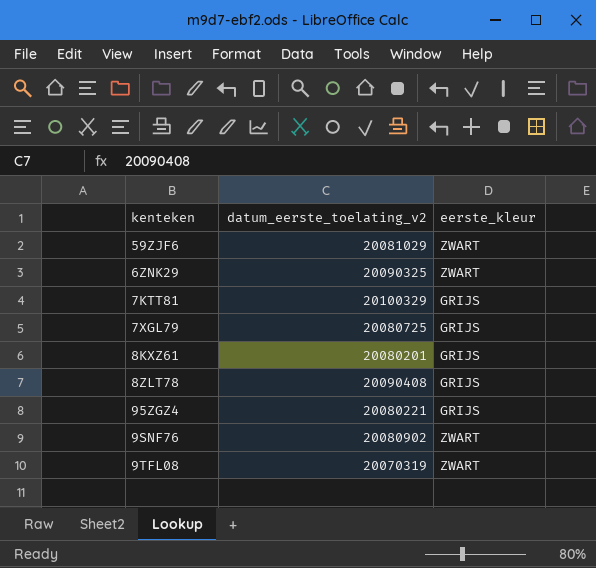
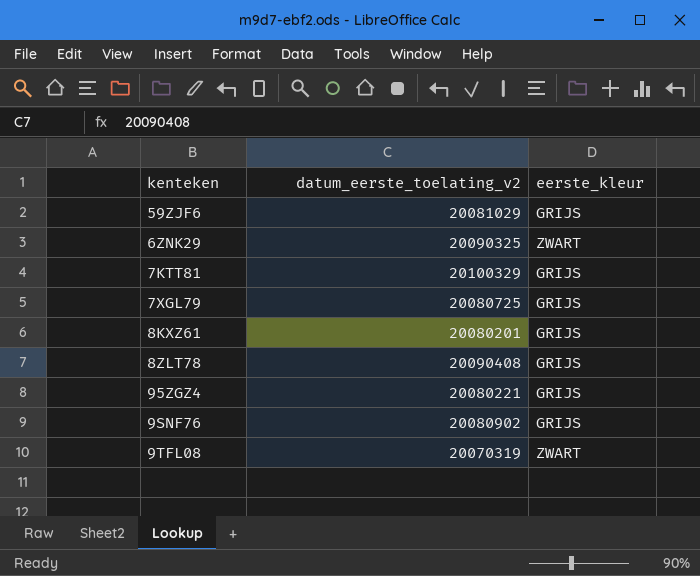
59ZJF6 | eerste_kleur: ZWART -> GRIJS
9SNF76 | eerste_kleur: ZWART -> GRIJS

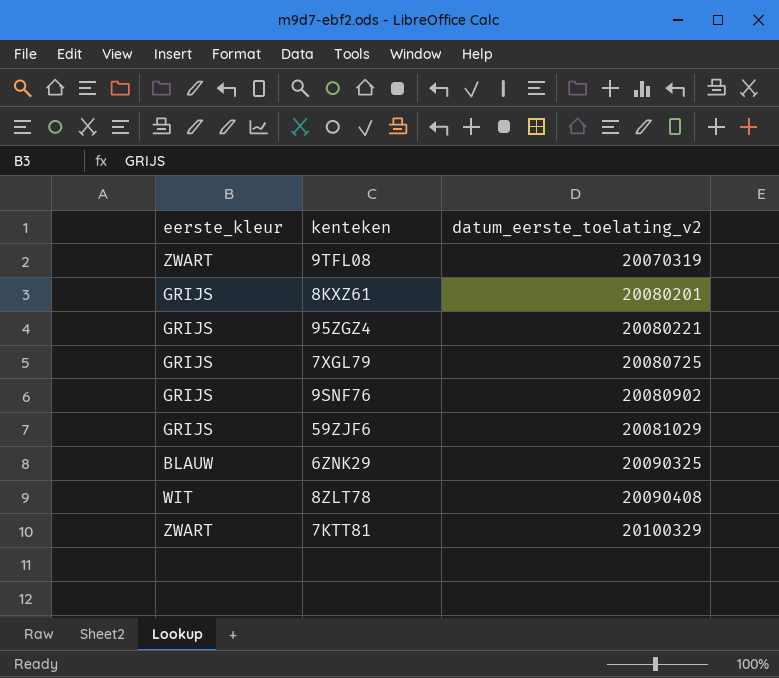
row order: none -> datum_eerste_toelating_v2 ascending
column eerste_kleur | position: 3 -> 1
6ZNK29 | eerste_kleur: ZWART -> BLAUW
8ZLT78 | eerste_kleur: GRIJS -> WIT
7KTT81 | eerste_kleur: GRIJS -> ZWART

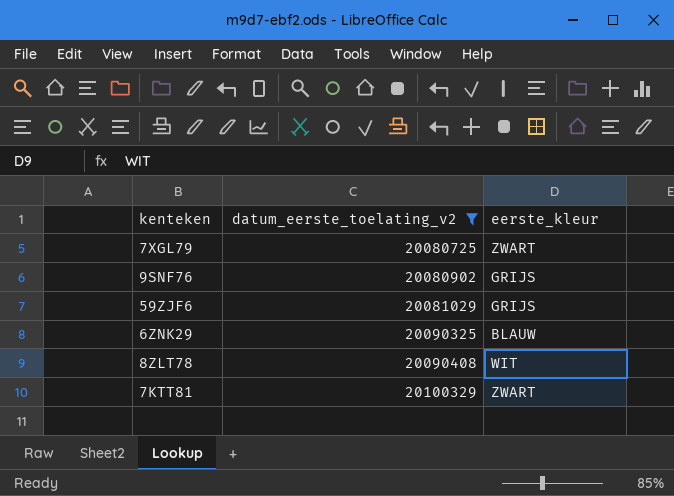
filter: none -> datum_eerste_toelating_v2 >= 20080725
column eerste_kleur | position: 1 -> 3
7XGL79 | eerste_kleur: GRIJS -> ZWART

